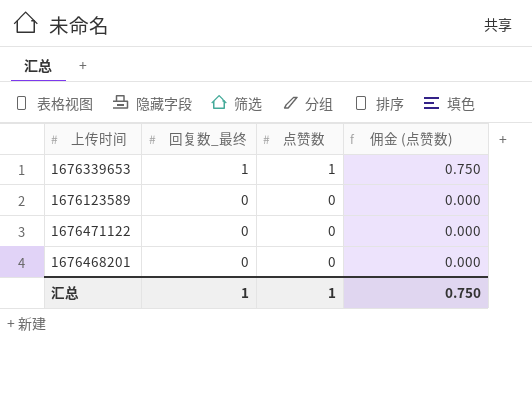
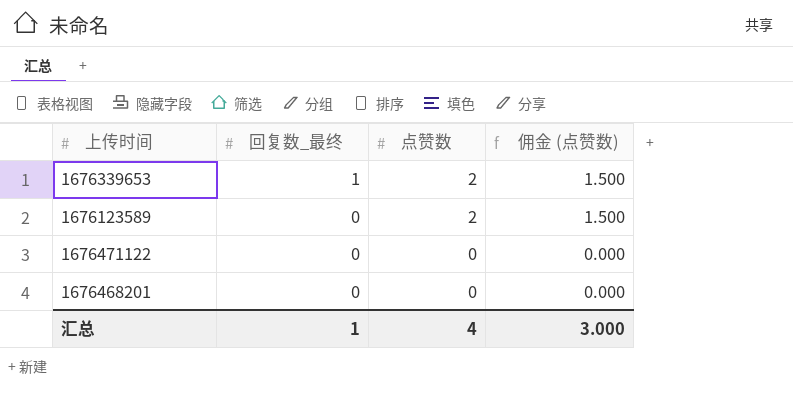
1676339653 | 点赞数: 1 -> 2
1676339653 | 佣金 (点赞数): 0.750 -> 1.500
1676123589 | 点赞数: 0 -> 2
1676123589 | 佣金 (点赞数): 0.000 -> 1.500
汇总 | 点赞数: 1 -> 4
汇总 | 佣金 (点赞数): 0.750 -> 3.000

